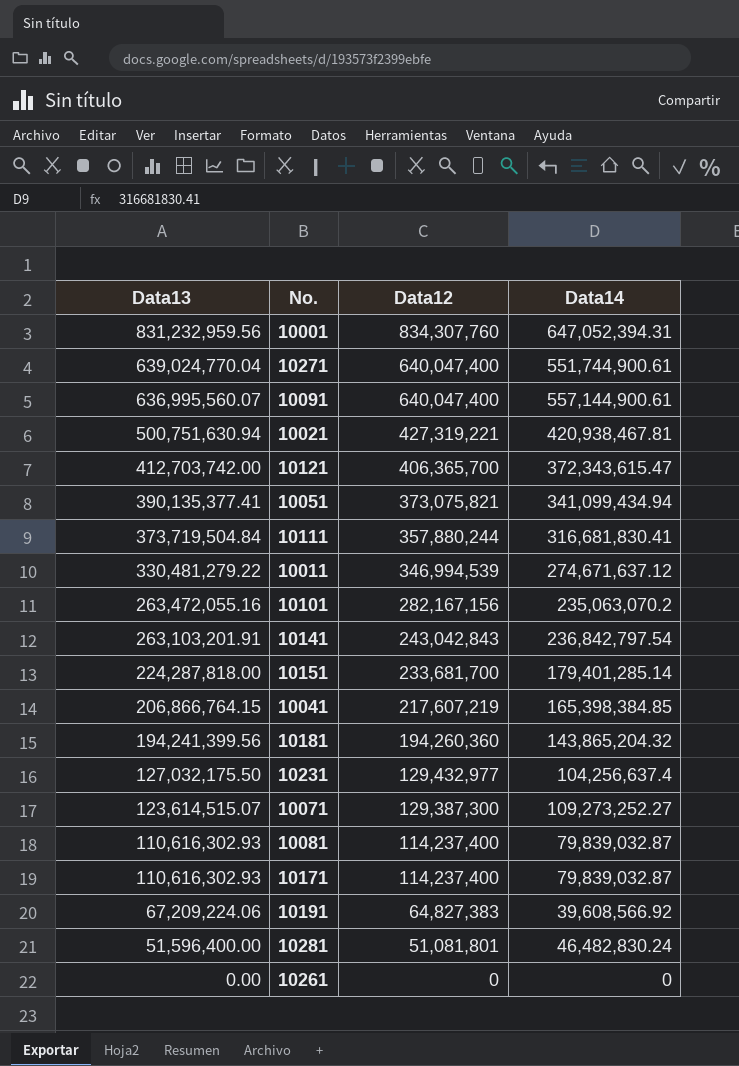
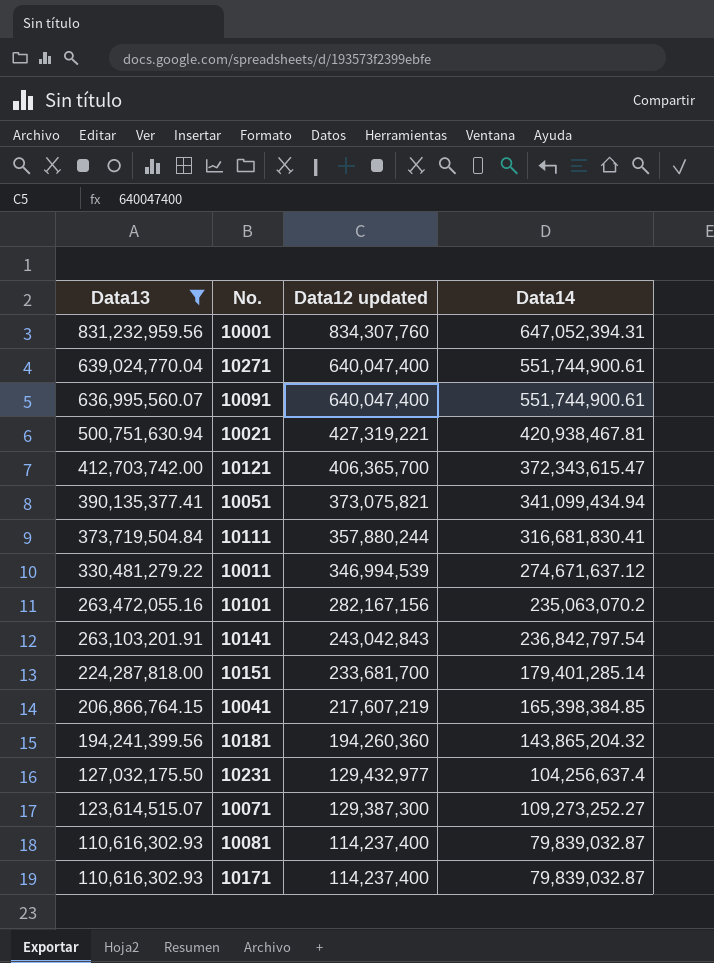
filter: none -> Data13 >= 110,616,302.93
column name: Data12 -> Data12 updated
10091 | Data14: 557,144,900.61 -> 551,744,900.61

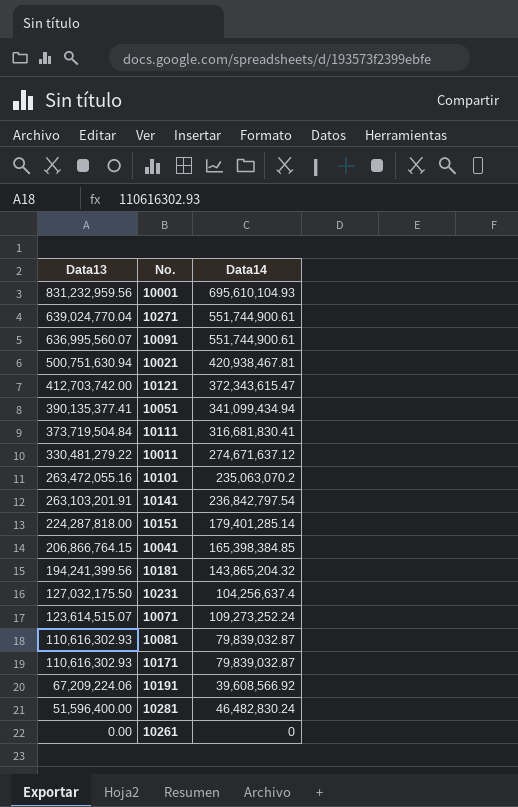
filter: Data13 >= 110,616,302.93 -> none
column Data12 updated | position: 3 -> none
10001 | Data14: 647,052,394.31 -> 695,610,104.93
10071 | Data14: 109,273,252.27 -> 109,273,252.24

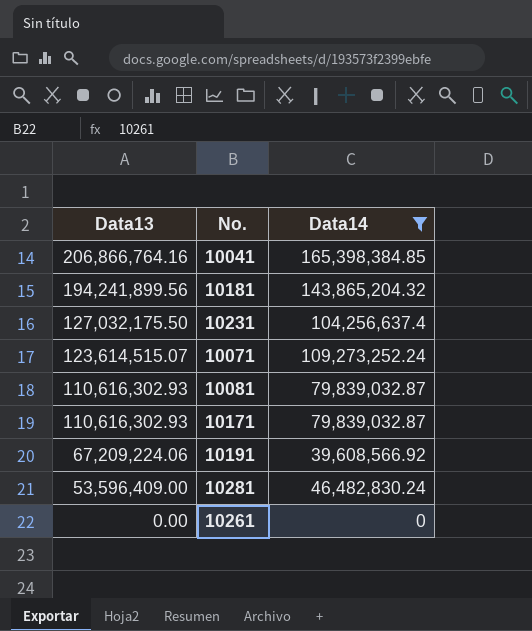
filter: none -> Data14 <= 165,398,384.85
10041 | Data13: 206,866,764.15 -> 206,866,764.16
10181 | Data13: 194,241,399.56 -> 194,241,899.56
10281 | Data13: 51,596,400.00 -> 53,596,409.00

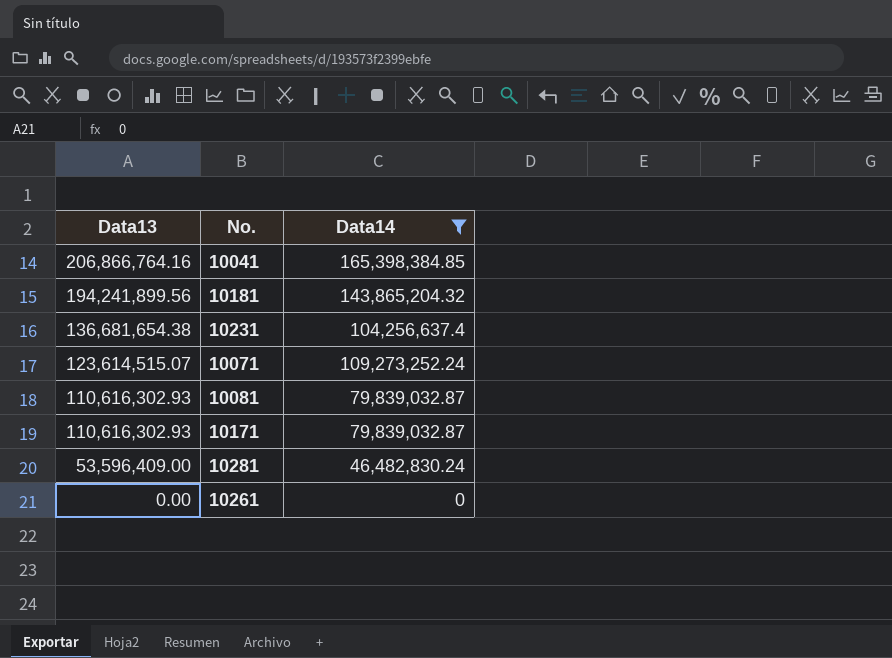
row 10191: 67,209,224.06 | 39,608,566.92 -> none
10231 | Data13: 127,032,175.50 -> 136,681,654.38

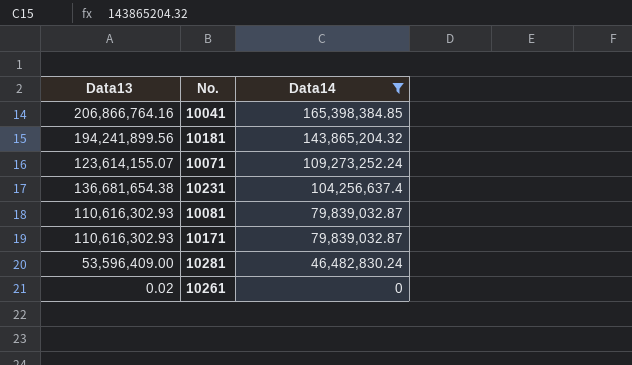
row order: Data13 descending -> Data14 descending
10071 | Data13: 123,614,515.07 -> 123,614,155.07
10261 | Data13: 0.00 -> 0.02

